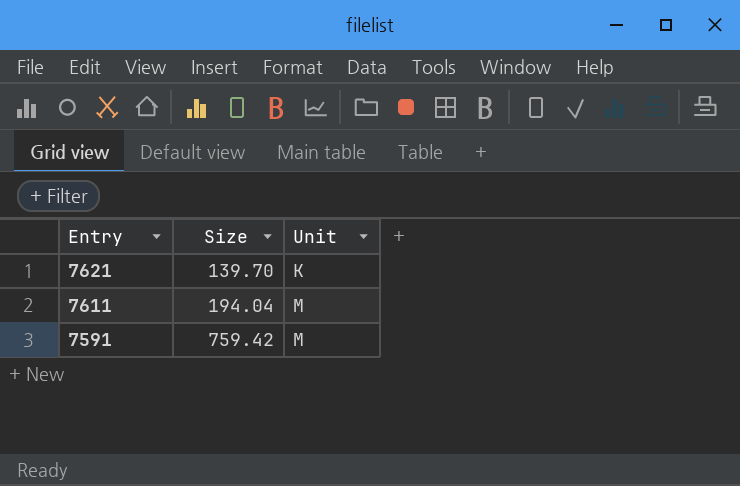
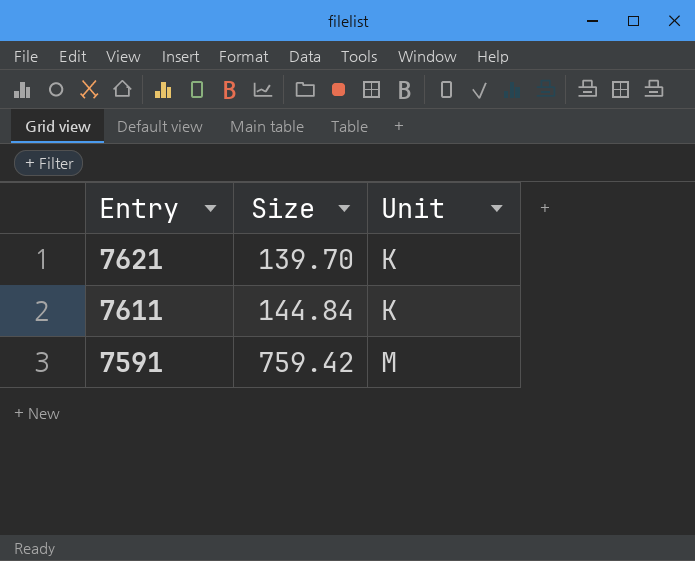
7611 | Size: 194.04 -> 144.84
7611 | Unit: M -> K

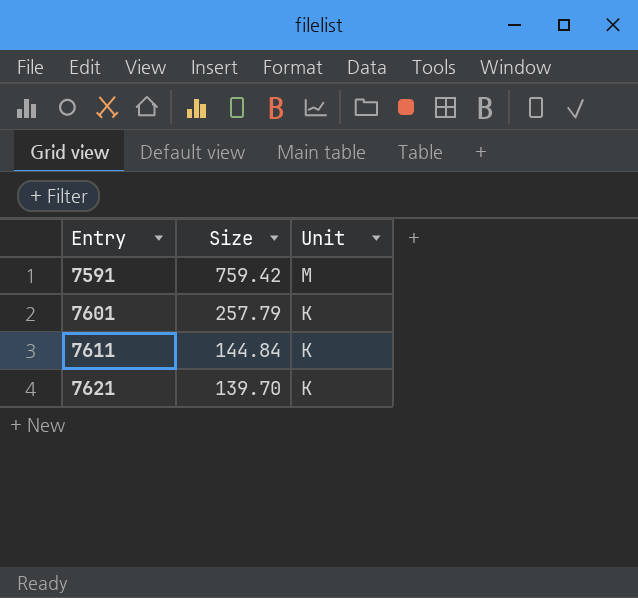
row order: Entry descending -> Entry ascending
row 7601: none -> 257.79 | K

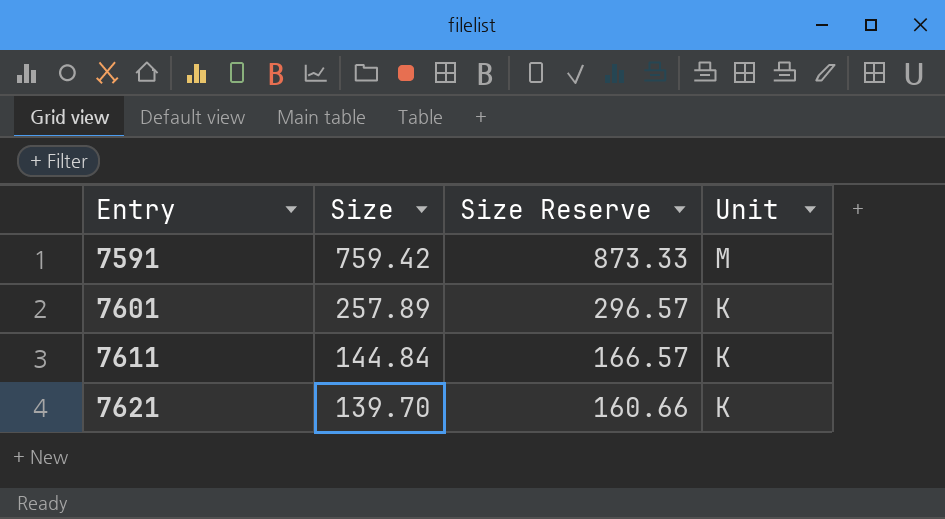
column Size Reserve | formula: none -> [Size] * 1.15
7601 | Size: 257.79 -> 257.89

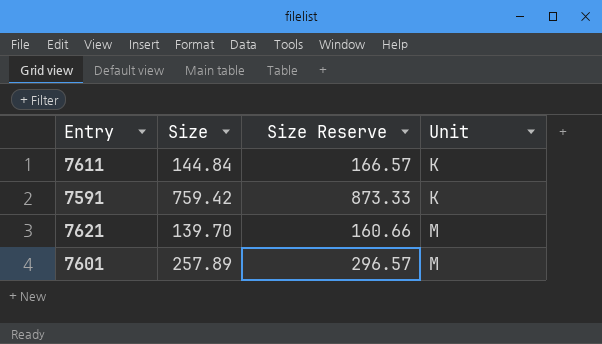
row order: Entry ascending -> Unit ascending
7591 | Unit: M -> K
7621 | Unit: K -> M
7601 | Unit: K -> M

